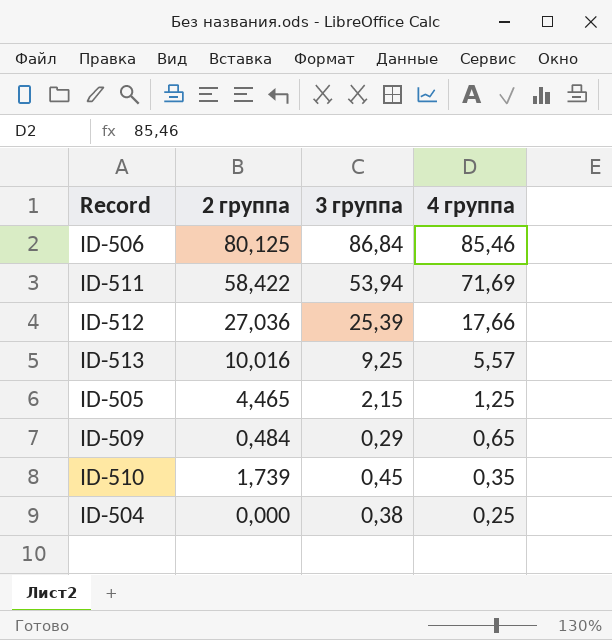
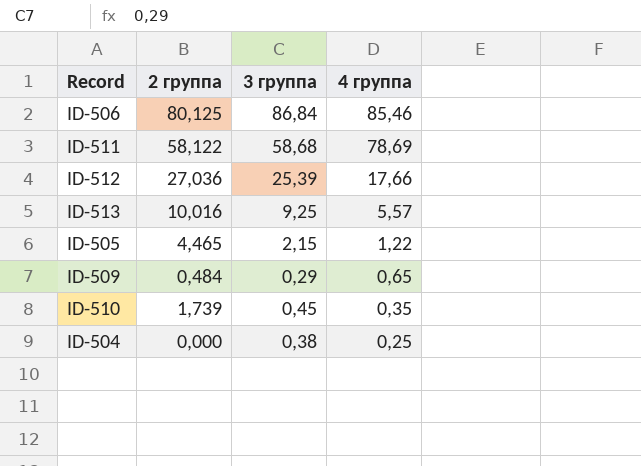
ID-511 | 2 группа: 58,422 -> 58,122
ID-511 | 3 группа: 53,94 -> 58,68
ID-511 | 4 группа: 71,69 -> 78,69
ID-505 | 4 группа: 1,25 -> 1,22

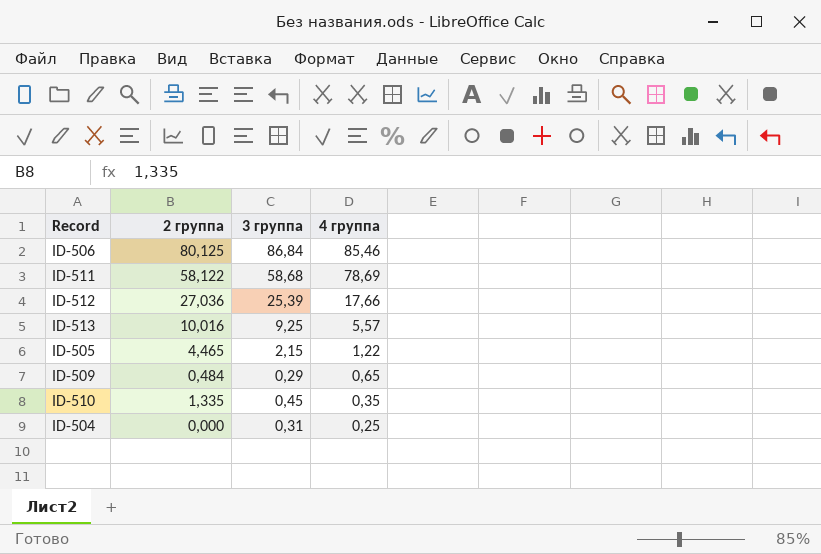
ID-510 | 2 группа: 1,739 -> 1,335
ID-504 | 3 группа: 0,38 -> 0,31

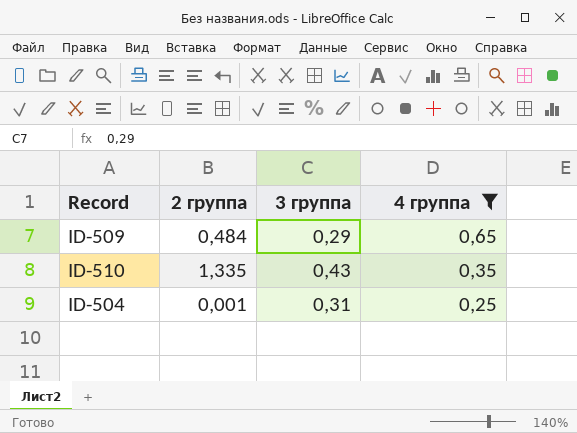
filter: none -> 4 группа <= 0,65
ID-510 | 3 группа: 0,45 -> 0,43
ID-504 | 2 группа: 0,000 -> 0,001

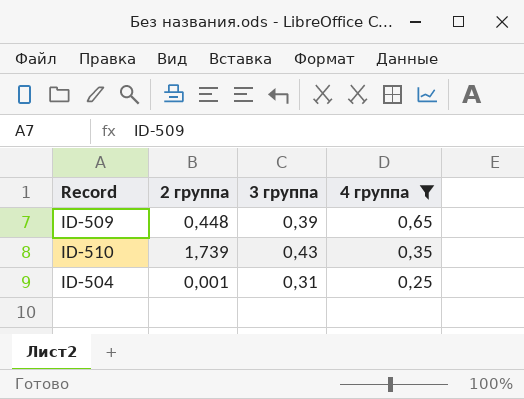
ID-509 | 2 группа: 0,484 -> 0,448
ID-509 | 3 группа: 0,29 -> 0,39
ID-510 | 2 группа: 1,335 -> 1,739

